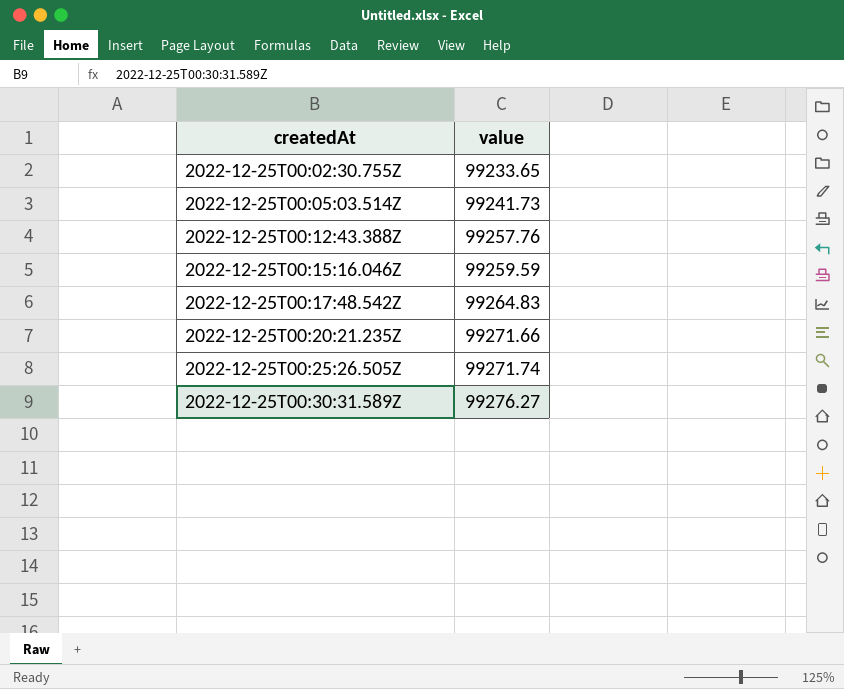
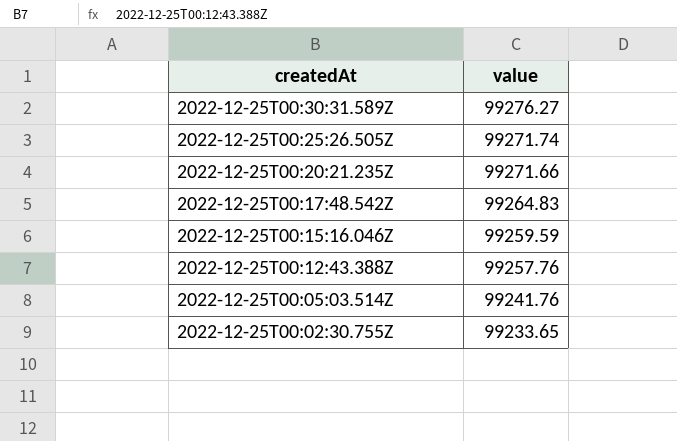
row order: createdAt ascending -> createdAt descending
2022-12-25T00:05:03.514Z | value: 99241.73 -> 99241.76

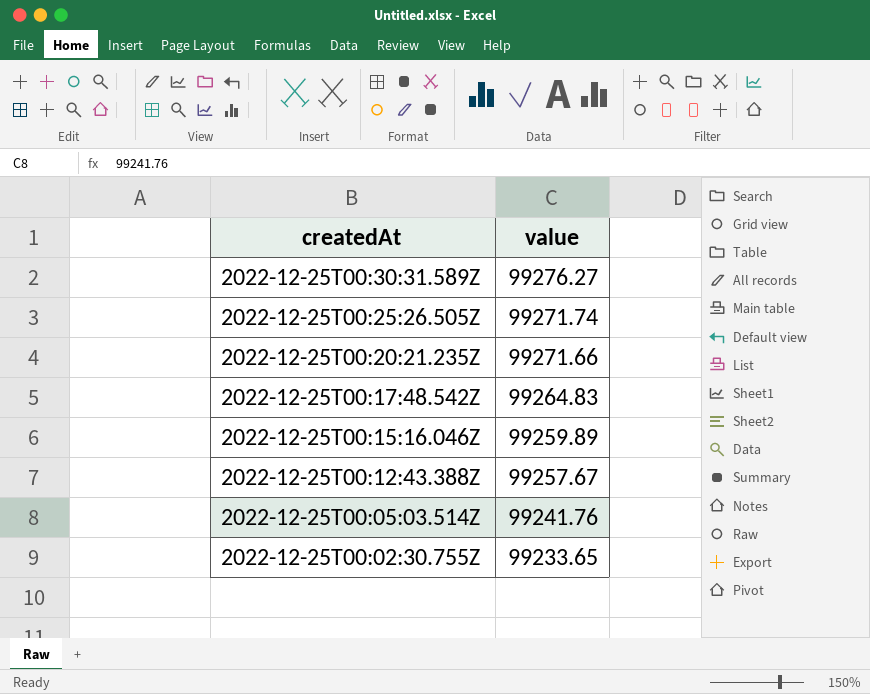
2022-12-25T00:15:16.046Z | value: 99259.59 -> 99259.89
2022-12-25T00:12:43.388Z | value: 99257.76 -> 99257.67

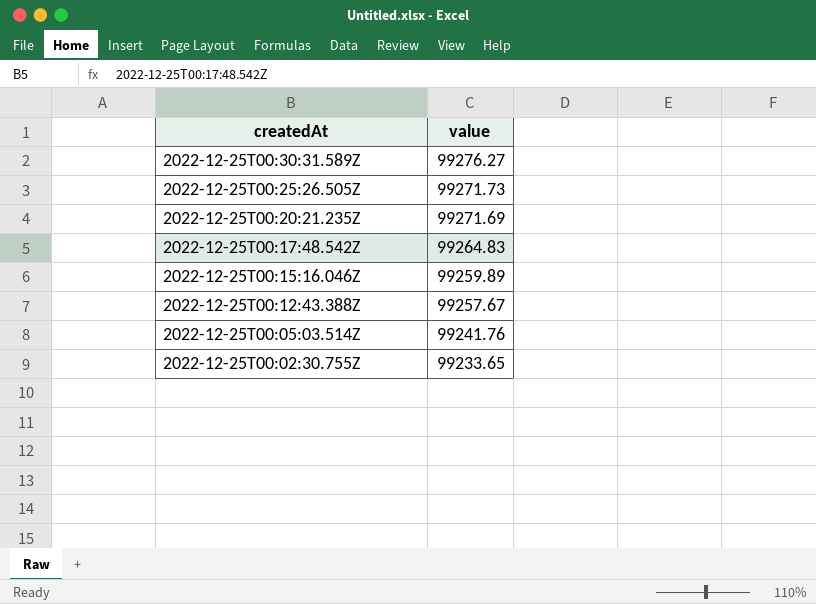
2022-12-25T00:25:26.505Z | value: 99271.74 -> 99271.73
2022-12-25T00:20:21.235Z | value: 99271.66 -> 99271.69

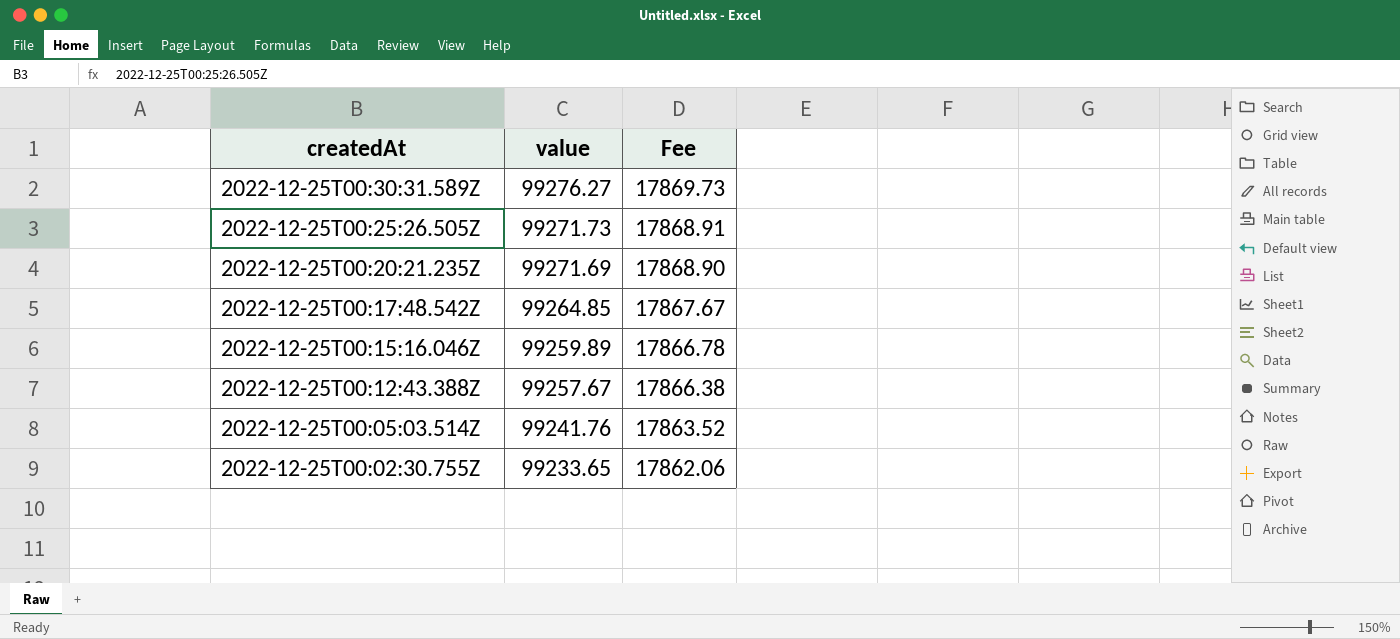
column Fee | formula: none -> [value] * 0.18
2022-12-25T00:17:48.542Z | value: 99264.83 -> 99264.85

